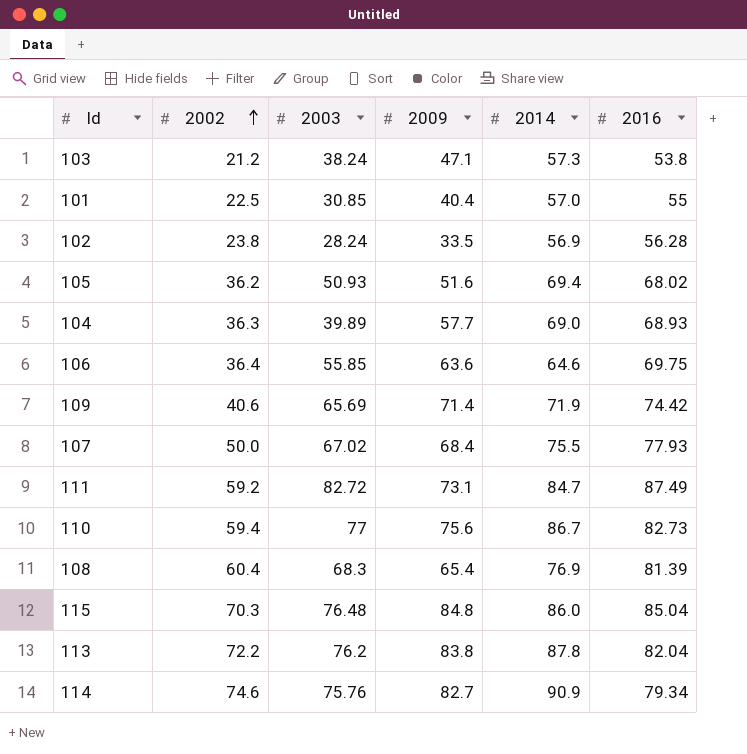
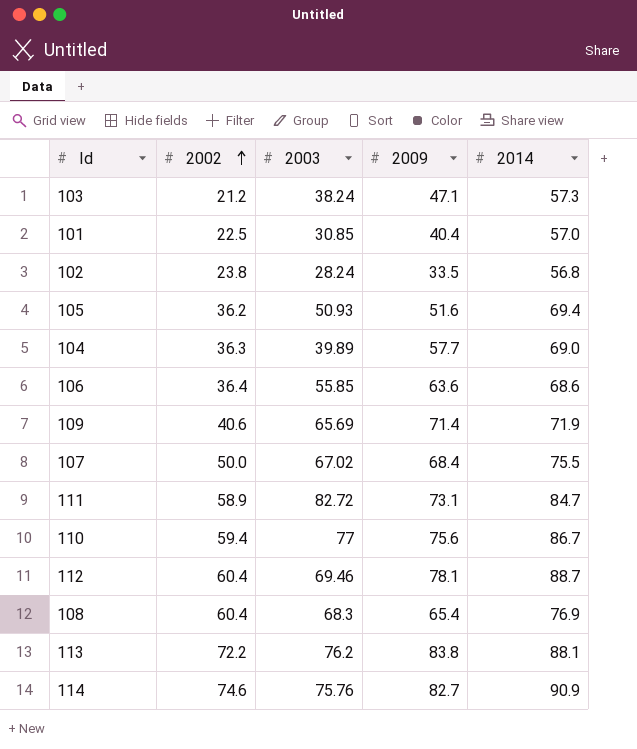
column 2016 | position: 6 -> none
row 115: 70.3 | 76.48 | 84.8 | 86.0 | 85.04 -> none
102 | 2014: 56.9 -> 56.8
106 | 2014: 64.6 -> 68.6
111 | 2002: 59.2 -> 58.9
row 112: none -> 60.4 | 69.46 | 78.1 | 88.7
113 | 2014: 87.8 -> 88.1

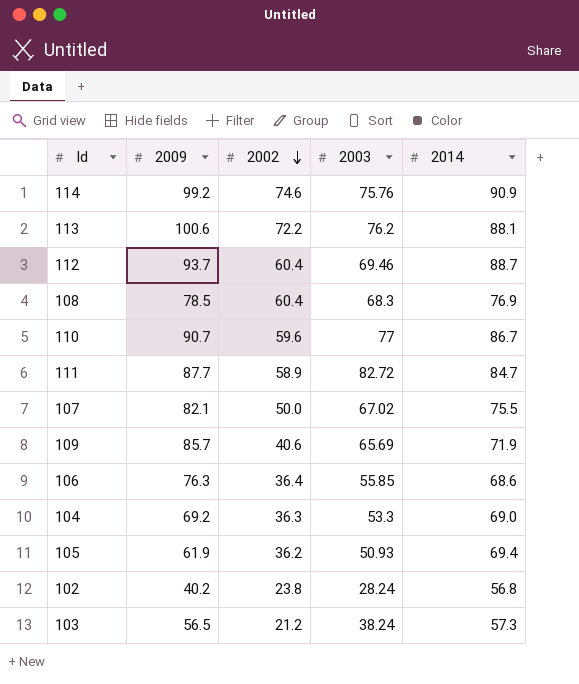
row order: 2002 ascending -> 2002 descending
column 2009 | position: 4 -> 2
row 101: 22.5 | 30.85 | 40.4 | 57.0 -> none
114 | 2009: 82.7 -> 99.2
113 | 2009: 83.8 -> 100.6
112 | 2009: 78.1 -> 93.7
108 | 2009: 65.4 -> 78.5
110 | 2009: 75.6 -> 90.7
110 | 2002: 59.4 -> 59.6
111 | 2009: 73.1 -> 87.7
107 | 2009: 68.4 -> 82.1
109 | 2009: 71.4 -> 85.7
106 | 2009: 63.6 -> 76.3
104 | 2009: 57.7 -> 69.2
104 | 2003: 39.89 -> 53.3
105 | 2009: 51.6 -> 61.9
102 | 2009: 33.5 -> 40.2
103 | 2009: 47.1 -> 56.5

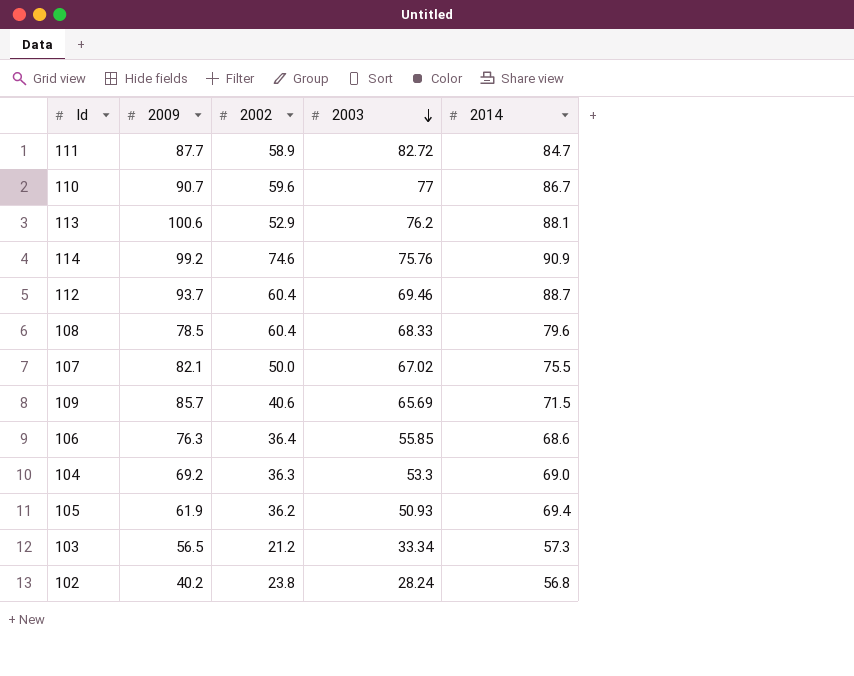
row order: 2002 descending -> 2003 descending
113 | 2002: 72.2 -> 52.9
108 | 2003: 68.3 -> 68.33
108 | 2014: 76.9 -> 79.6
109 | 2014: 71.9 -> 71.5
103 | 2003: 38.24 -> 33.34

